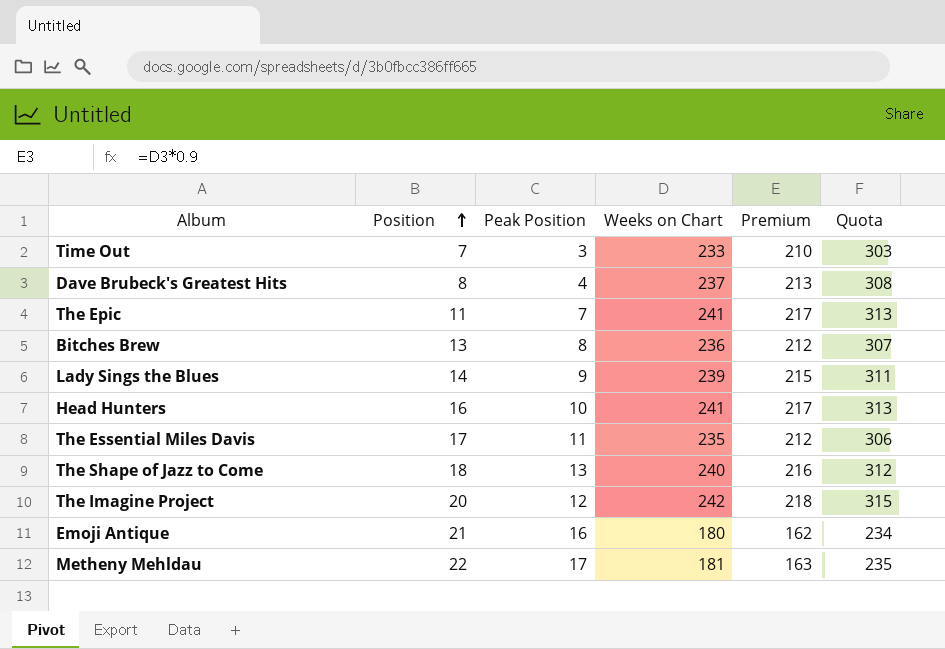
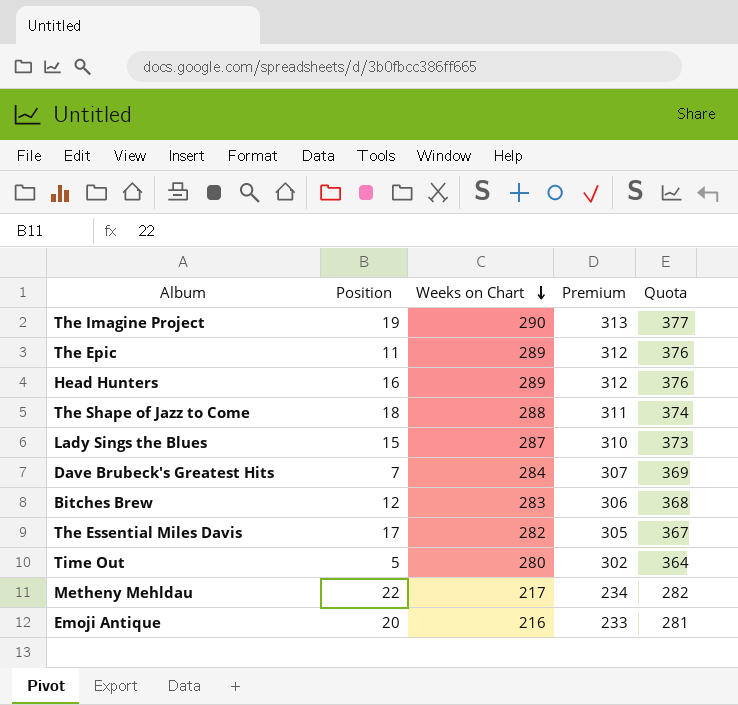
row order: Position ascending -> Weeks on Chart descending
column Peak Position | position: 3 -> none
column Premium | formula: [Weeks on Chart] * 0.9 -> [Weeks on Chart] * 1.08
The Imagine Project | Position: 20 -> 19
The Imagine Project | Weeks on Chart: 242 -> 290
The Imagine Project | Quota: 315 -> 377
The Epic | Weeks on Chart: 241 -> 289
The Epic | Quota: 313 -> 376
Head Hunters | Weeks on Chart: 241 -> 289
Head Hunters | Quota: 313 -> 376
The Shape of Jazz to Come | Weeks on Chart: 240 -> 288
The Shape of Jazz to Come | Quota: 312 -> 374
Lady Sings the Blues | Position: 14 -> 15
Lady Sings the Blues | Weeks on Chart: 239 -> 287
Lady Sings the Blues | Quota: 311 -> 373
Dave Brubeck's Greatest Hits | Position: 8 -> 7
Dave Brubeck's Greatest Hits | Weeks on Chart: 237 -> 284
Dave Brubeck's Greatest Hits | Quota: 308 -> 369
Bitches Brew | Position: 13 -> 12
Bitches Brew | Weeks on Chart: 236 -> 283
Bitches Brew | Quota: 307 -> 368
The Essential Miles Davis | Weeks on Chart: 235 -> 282
The Essential Miles Davis | Quota: 306 -> 367
Time Out | Position: 7 -> 5
Time Out | Weeks on Chart: 233 -> 280
Time Out | Quota: 303 -> 364
Metheny Mehldau | Weeks on Chart: 181 -> 217
Metheny Mehldau | Quota: 235 -> 282
Emoji Antique | Position: 21 -> 20
Emoji Antique | Weeks on Chart: 180 -> 216
Emoji Antique | Quota: 234 -> 281

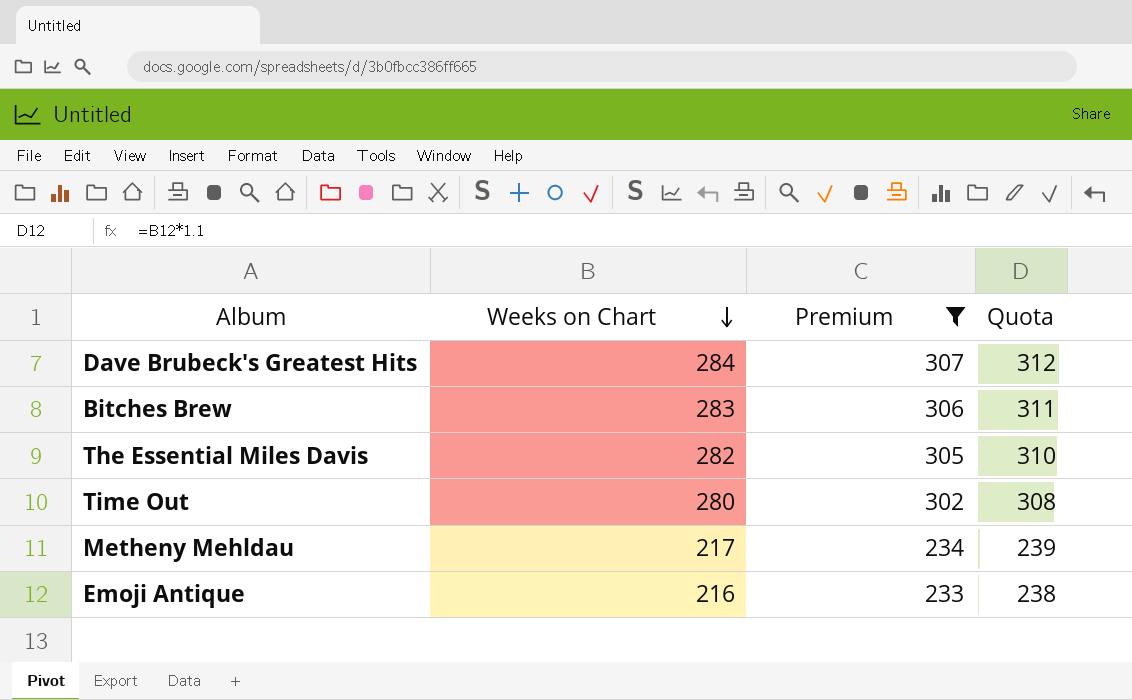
filter: none -> Premium <= 307
column Position | position: 2 -> none
column Quota | formula: [Weeks on Chart] * 1.3 -> [Weeks on Chart] * 1.1

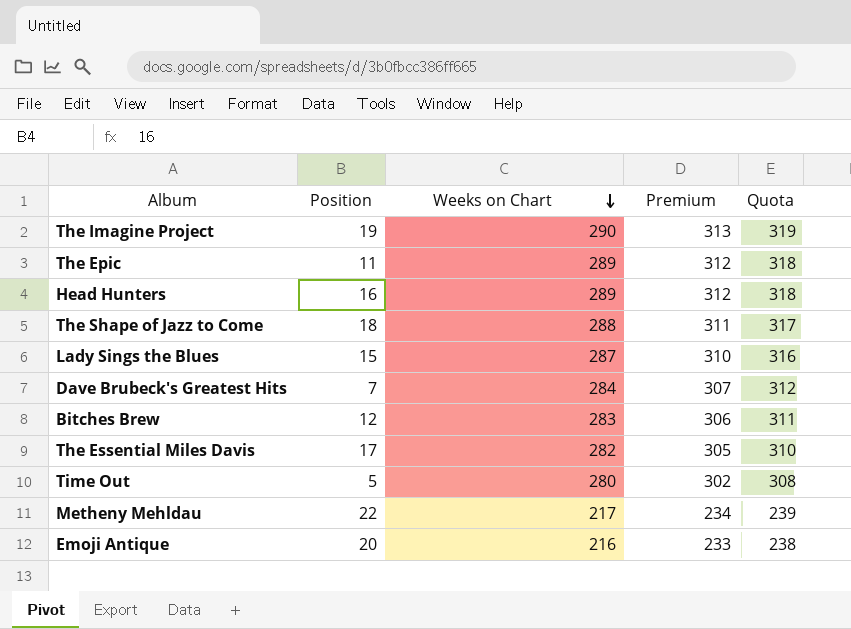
filter: Premium <= 307 -> none
column Position | position: none -> 2

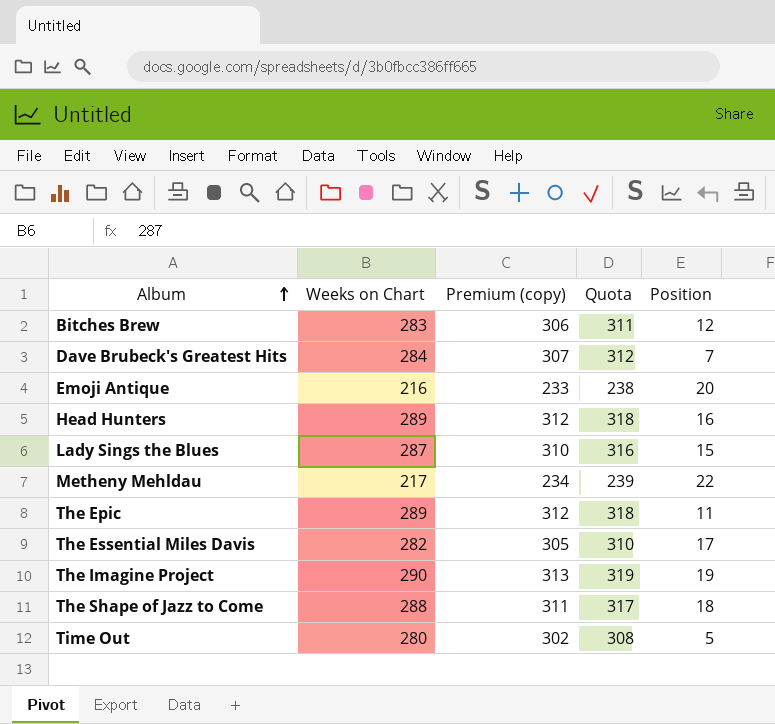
row order: Weeks on Chart descending -> Album ascending
column name: Premium -> Premium (copy)
column Position | position: 2 -> 5

